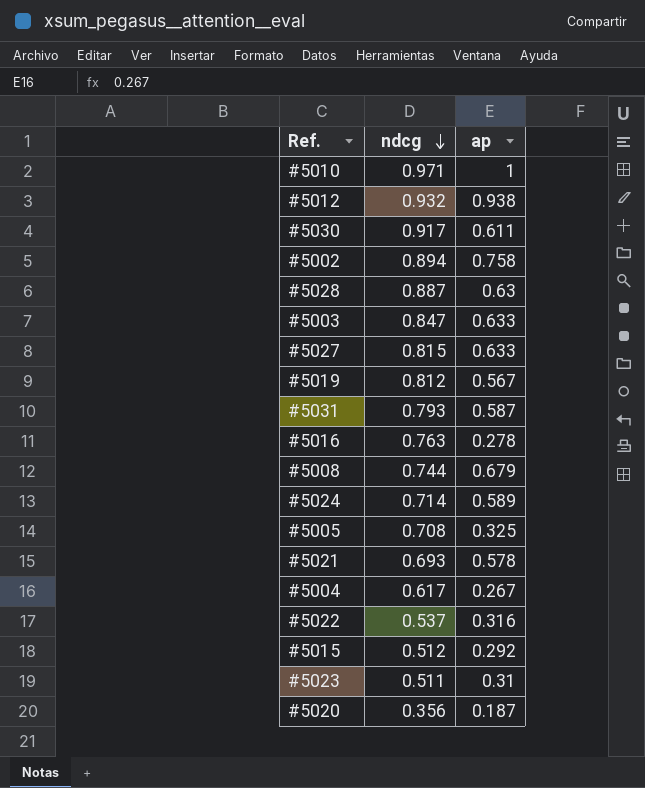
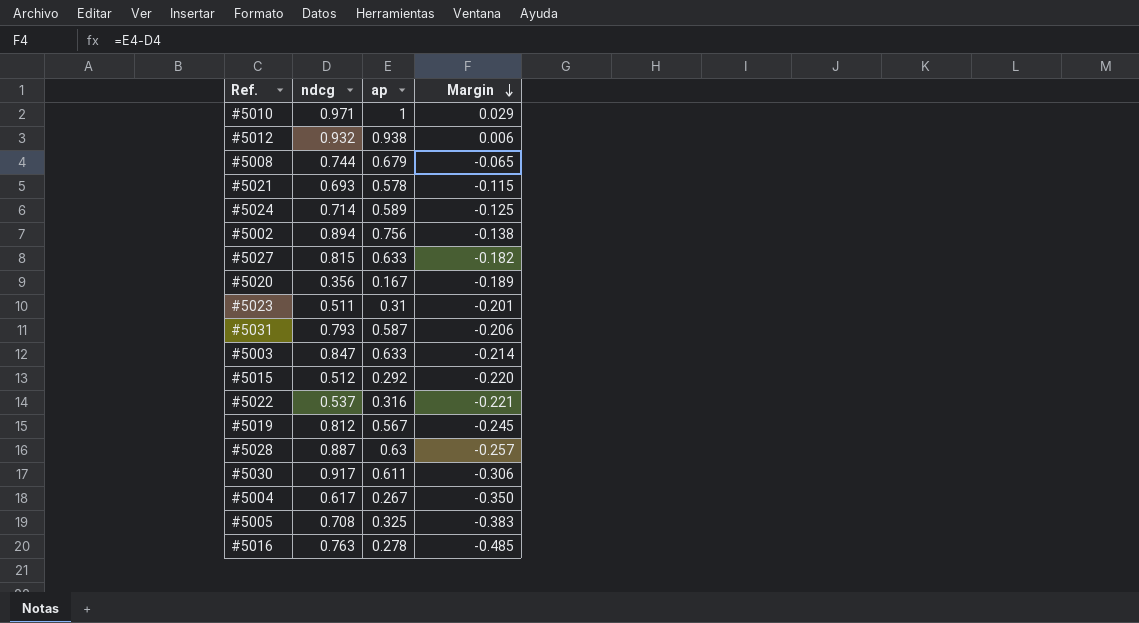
row order: ndcg descending -> Margin descending
column Margin | formula: none -> [ap] - [ndcg]
#5002 | ap: 0.758 -> 0.756
#5020 | ap: 0.187 -> 0.167

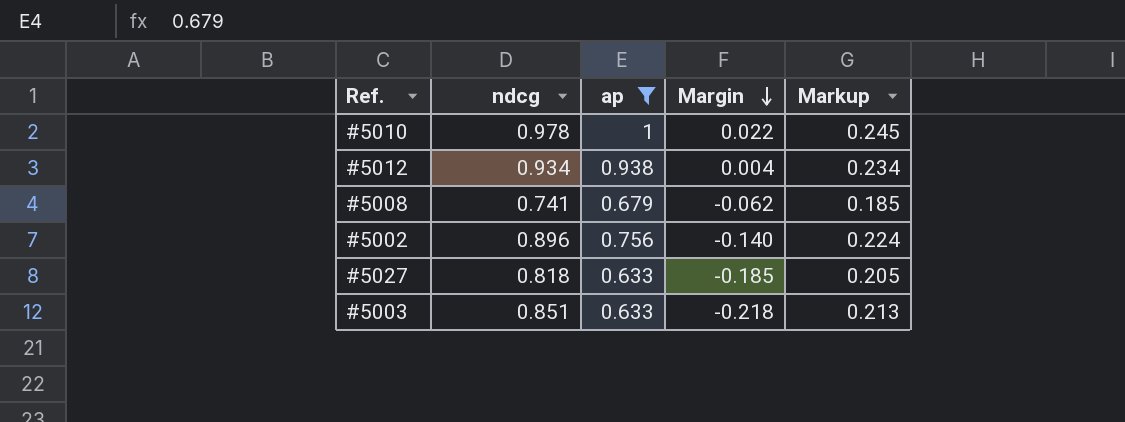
filter: none -> ap >= 0.633
column Markup | formula: none -> [ndcg] * 0.25
#5010 | ndcg: 0.971 -> 0.978
#5010 | Margin: 0.029 -> 0.022
#5012 | ndcg: 0.932 -> 0.934
#5012 | Margin: 0.006 -> 0.004
#5008 | ndcg: 0.744 -> 0.741
#5008 | Margin: -0.065 -> -0.062
#5002 | ndcg: 0.894 -> 0.896
#5002 | Margin: -0.138 -> -0.140
#5027 | ndcg: 0.815 -> 0.818
#5027 | Margin: -0.182 -> -0.185
#5003 | ndcg: 0.847 -> 0.851
#5003 | Margin: -0.214 -> -0.218

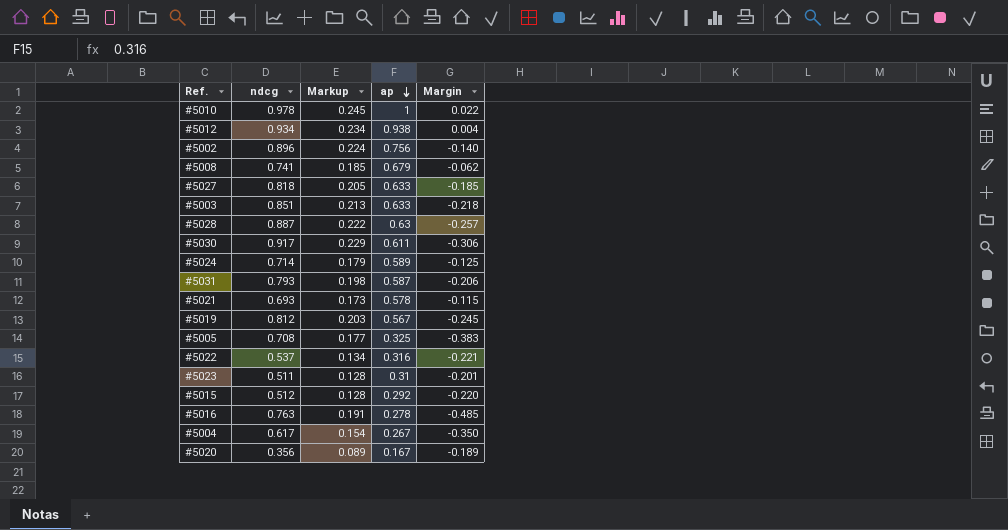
filter: ap >= 0.633 -> none
row order: Margin descending -> ap descending
column Markup | position: 5 -> 3

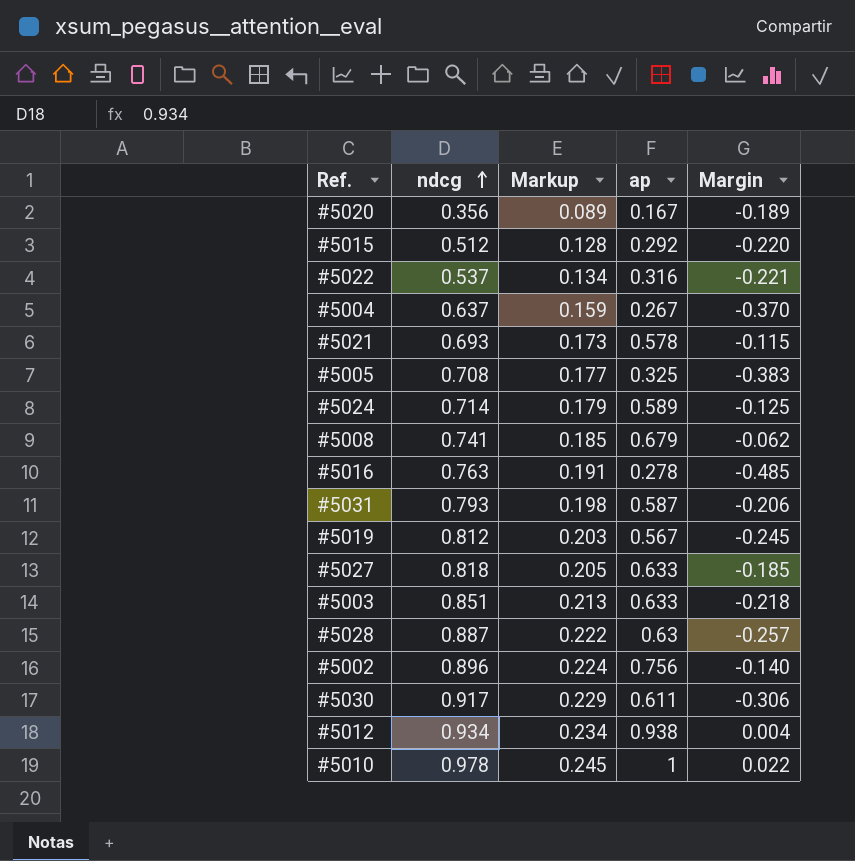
row order: ap descending -> ndcg ascending
row #5023: 0.511 | 0.128 | 0.31 | -0.201 -> none
#5004 | ndcg: 0.617 -> 0.637
#5004 | Markup: 0.154 -> 0.159
#5004 | Margin: -0.350 -> -0.370

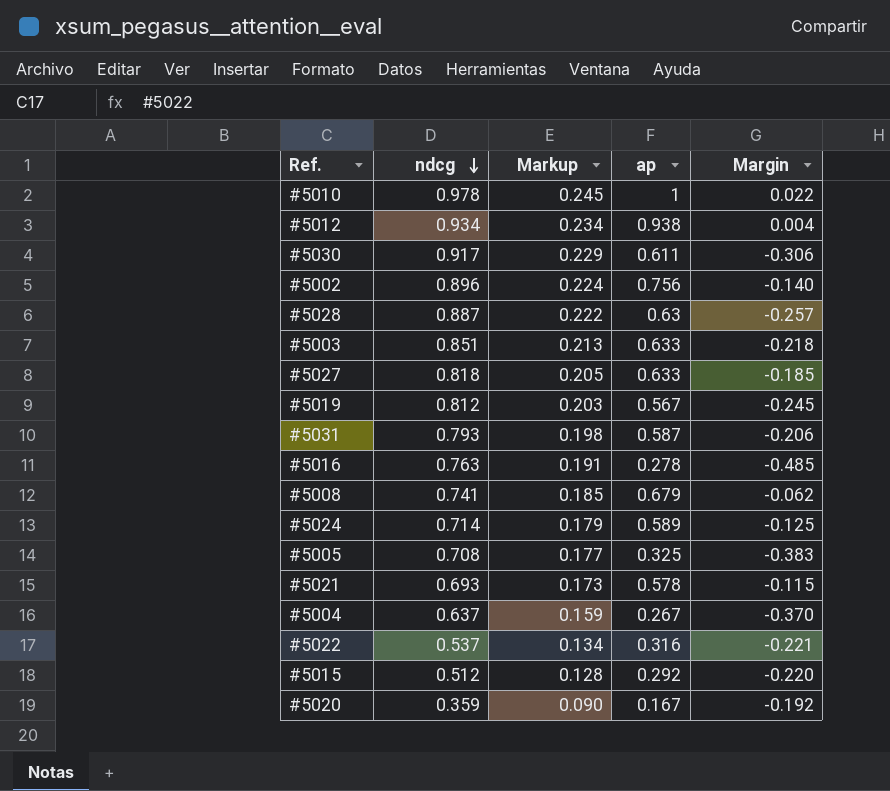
row order: ndcg ascending -> ndcg descending
#5020 | ndcg: 0.356 -> 0.359
#5020 | Markup: 0.089 -> 0.090
#5020 | Margin: -0.189 -> -0.192

